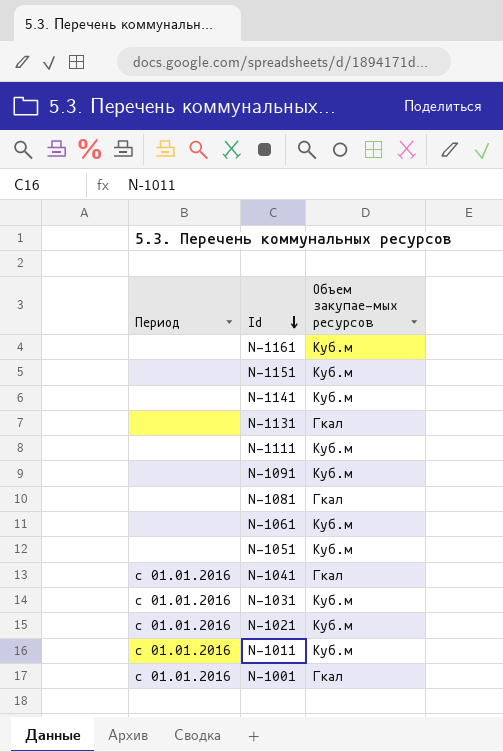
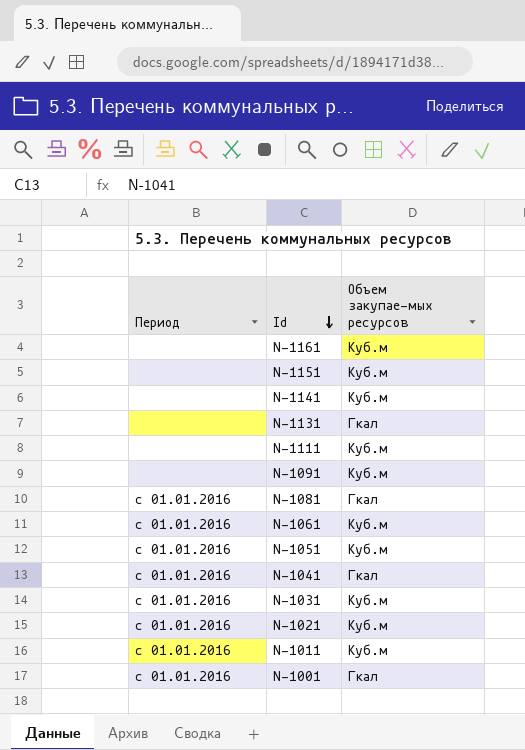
N-1081 | Период: none -> с 01.01.2016
N-1061 | Период: none -> с 01.01.2016
N-1051 | Период: none -> с 01.01.2016

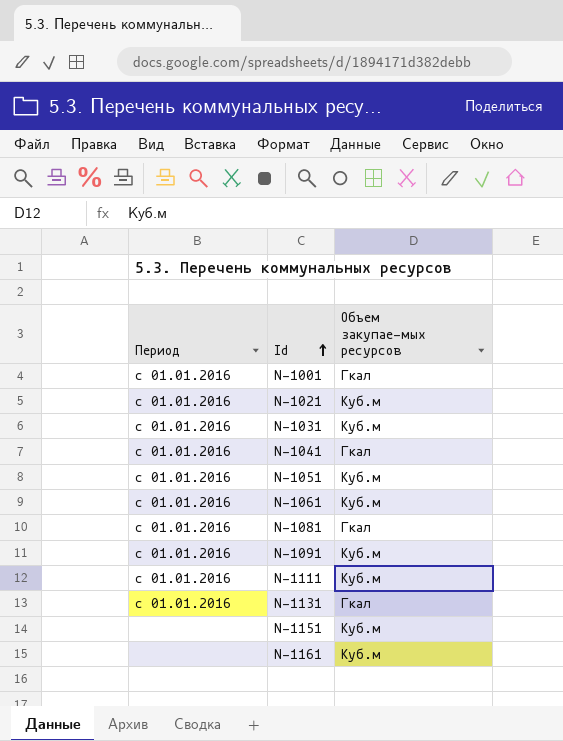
row order: Id descending -> Id ascending
row N-1141: none | Куб.м -> none
row N-1011: с 01.01.2016 | Куб.м -> none
N-1091 | Период: none -> с 01.01.2016
N-1111 | Период: none -> с 01.01.2016
N-1131 | Период: none -> с 01.01.2016

